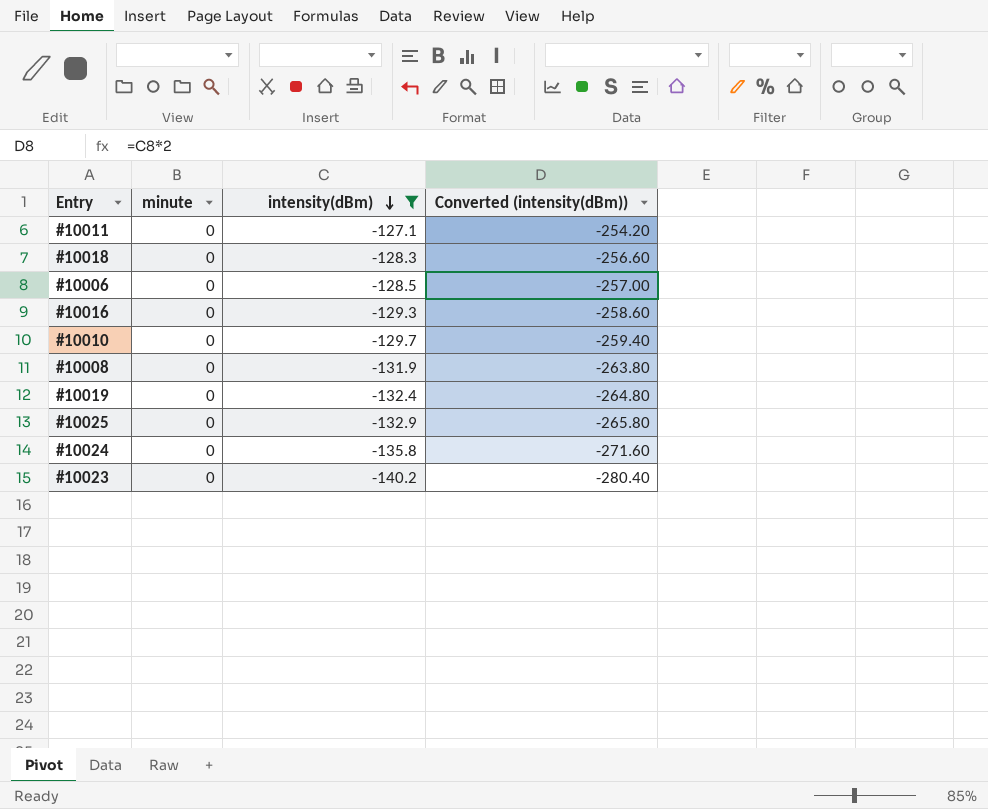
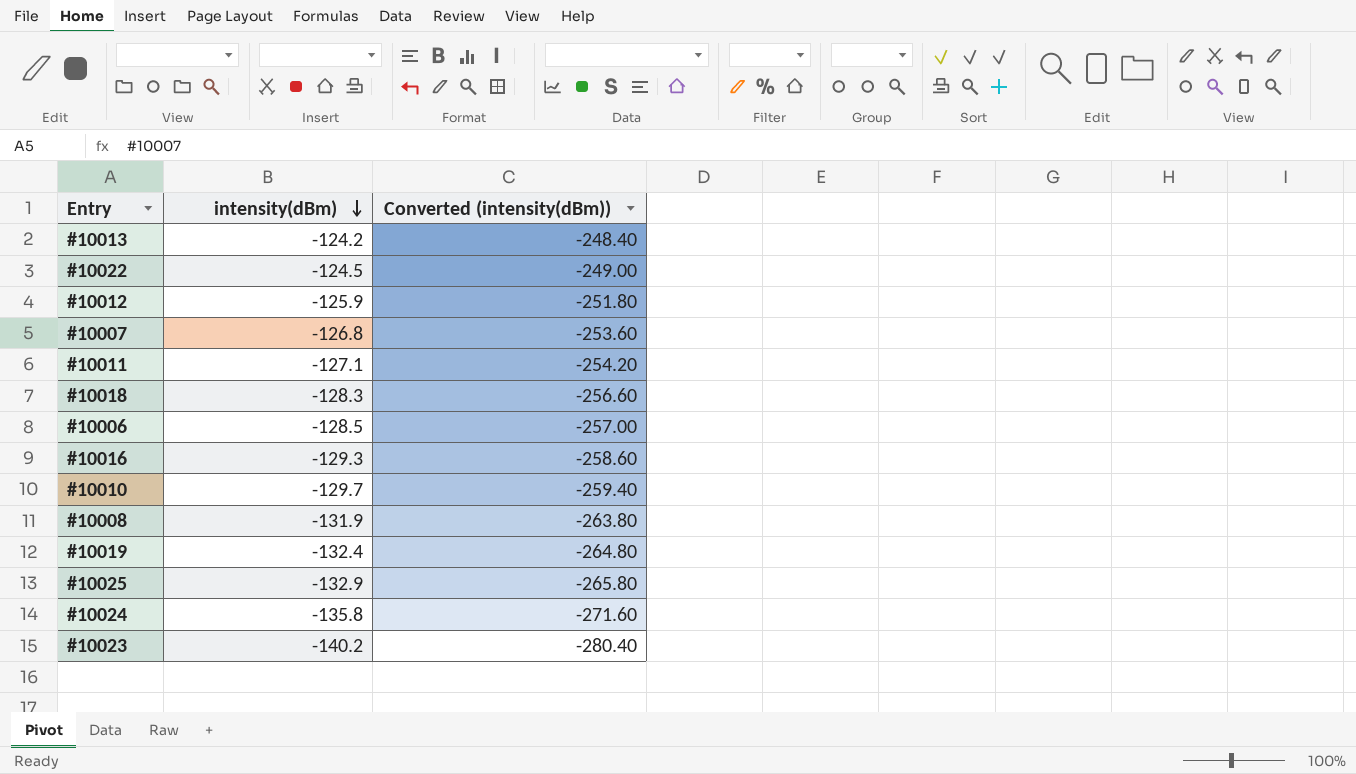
filter: intensity(dBm) <= -127.1 -> none
column minute | position: 2 -> none

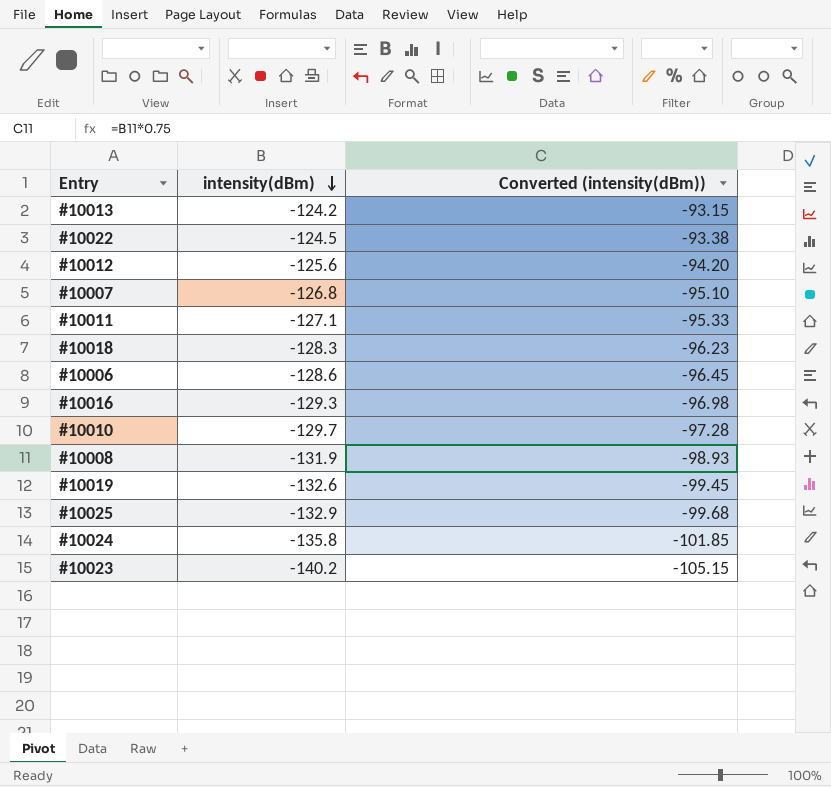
column Converted (intensity(dBm)) | formula: [intensity(dBm)] * 2 -> [intensity(dBm)] * 0.75
#10012 | intensity(dBm): -125.9 -> -125.6
#10006 | intensity(dBm): -128.5 -> -128.6
#10019 | intensity(dBm): -132.4 -> -132.6

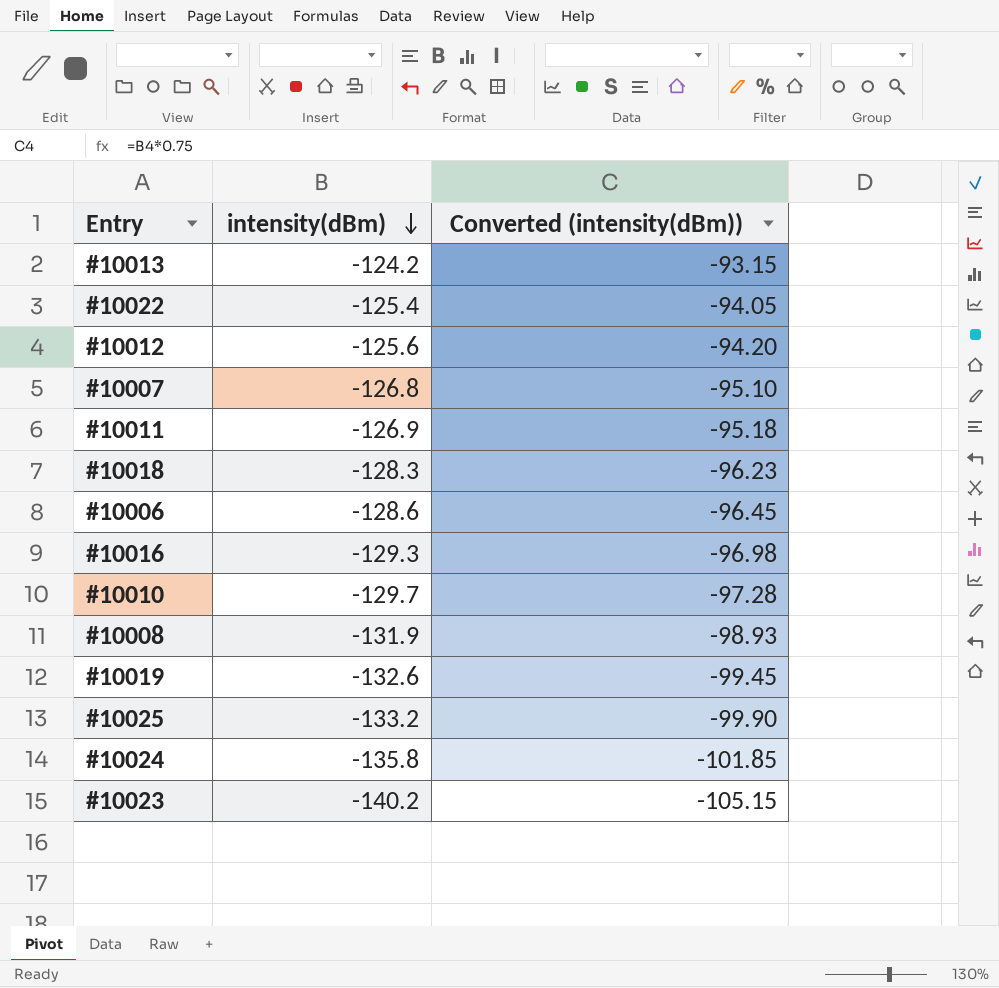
#10022 | intensity(dBm): -124.5 -> -125.4
#10022 | Converted (intensity(dBm)): -93.38 -> -94.05
#10011 | intensity(dBm): -127.1 -> -126.9
#10011 | Converted (intensity(dBm)): -95.33 -> -95.18
#10025 | intensity(dBm): -132.9 -> -133.2
#10025 | Converted (intensity(dBm)): -99.68 -> -99.90

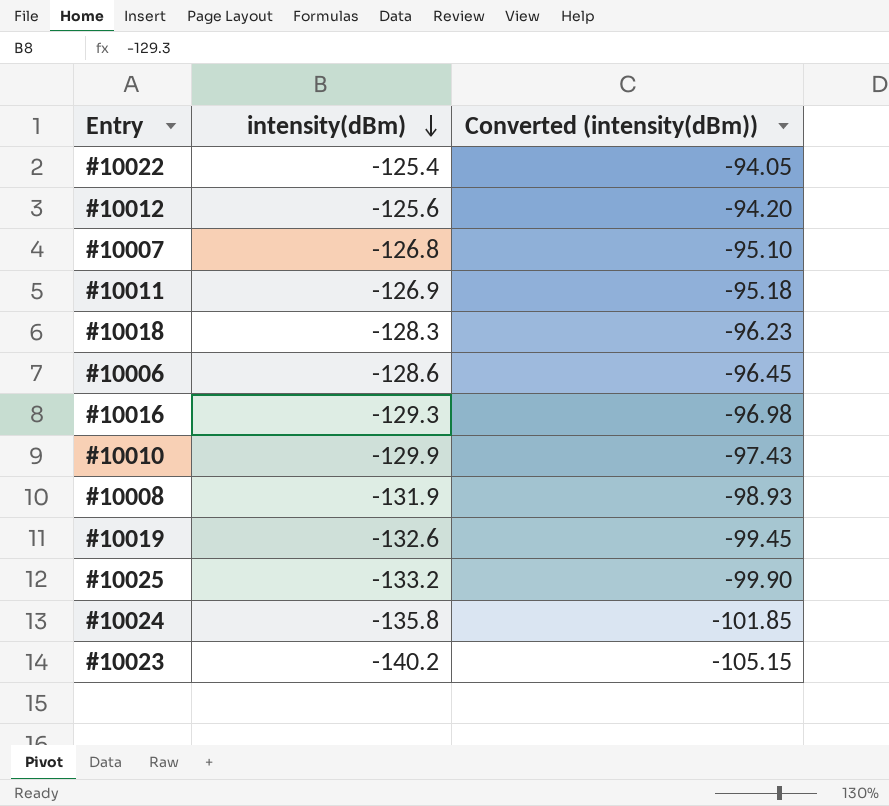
row #10013: -124.2 | -93.15 -> none
#10010 | intensity(dBm): -129.7 -> -129.9
#10010 | Converted (intensity(dBm)): -97.28 -> -97.43

